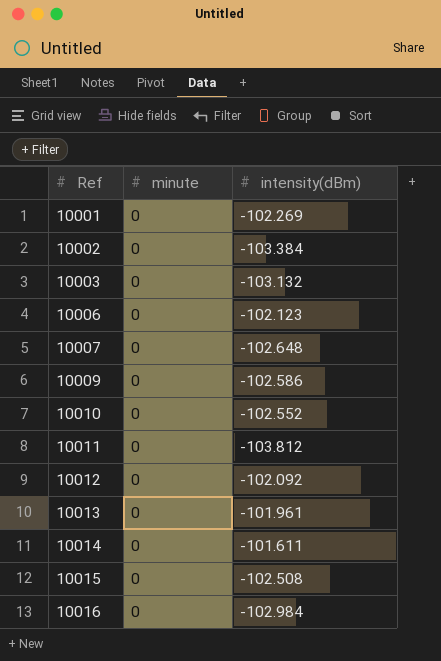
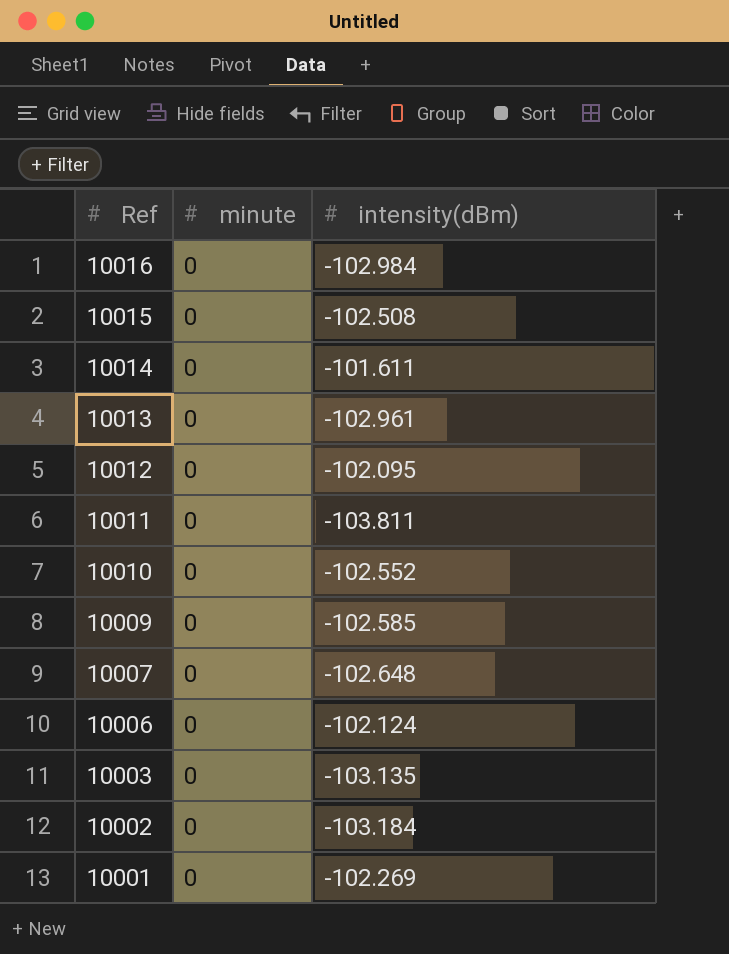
row order: Ref ascending -> Ref descending
10013 | intensity(dBm): -101.961 -> -102.961
10012 | intensity(dBm): -102.092 -> -102.095
10011 | intensity(dBm): -103.812 -> -103.811
10009 | intensity(dBm): -102.586 -> -102.585
10006 | intensity(dBm): -102.123 -> -102.124
10003 | intensity(dBm): -103.132 -> -103.135
10002 | intensity(dBm): -103.384 -> -103.184

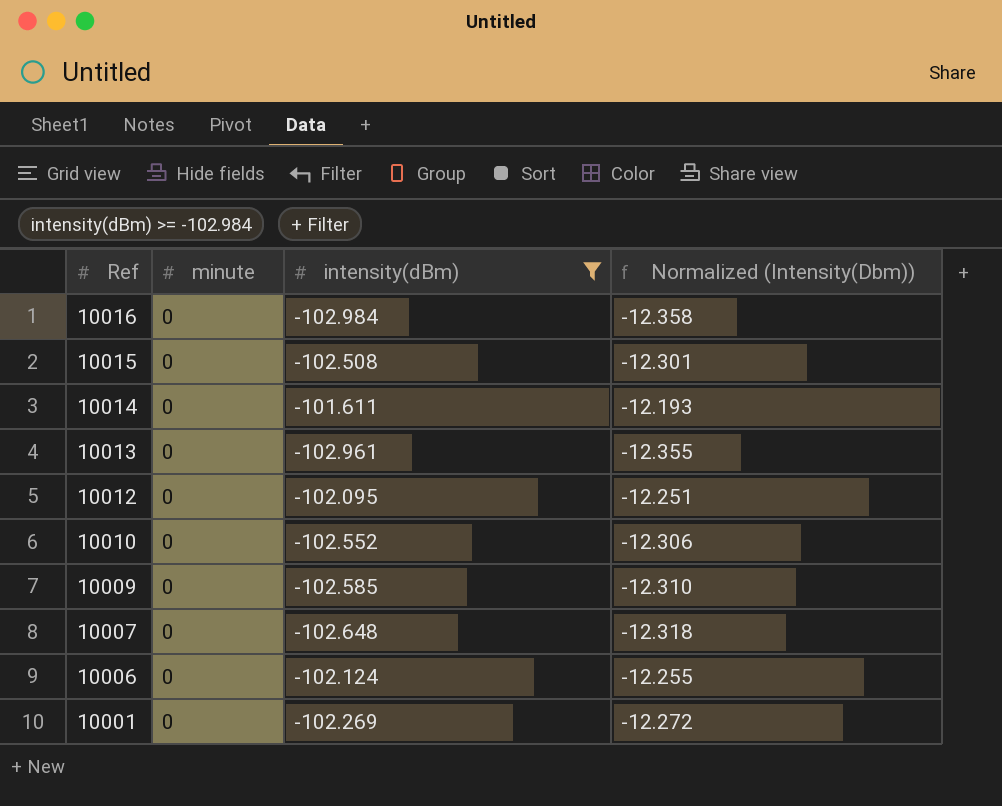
filter: none -> intensity(dBm) >= -102.984
column Normalized (Intensity(Dbm)) | formula: none -> [intensity(dBm)] * 0.12

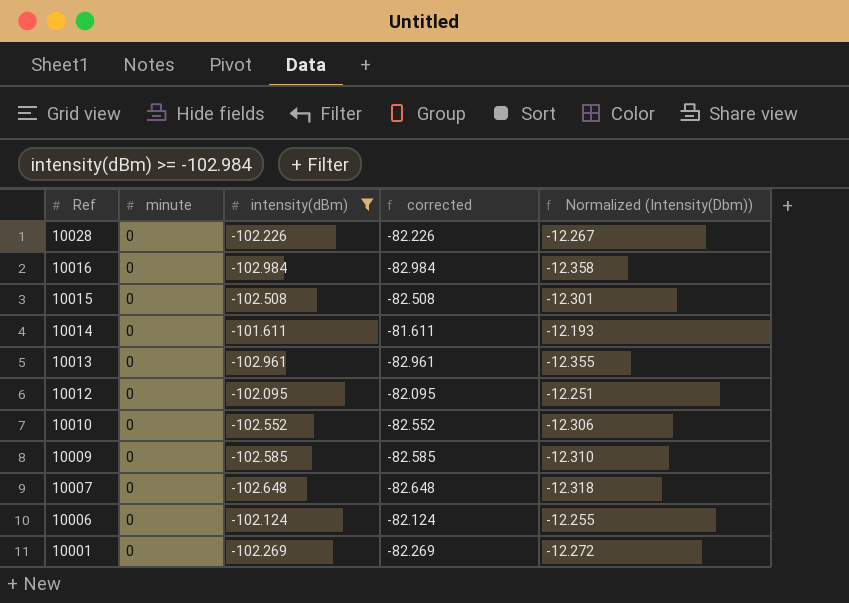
column corrected | formula: none -> [intensity(dBm)] + 20
row 10028: none -> 0 | -102.226 | -82.226 | -12.267

